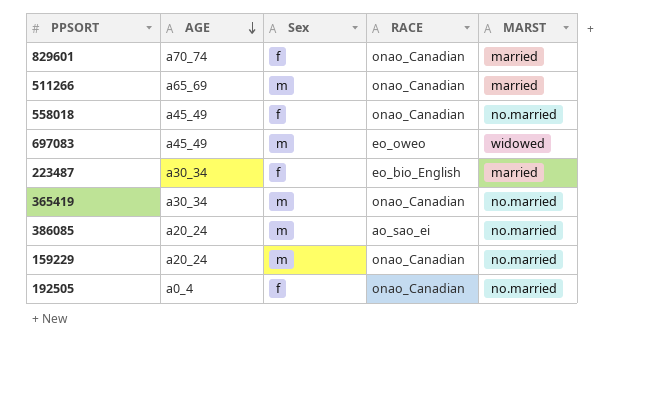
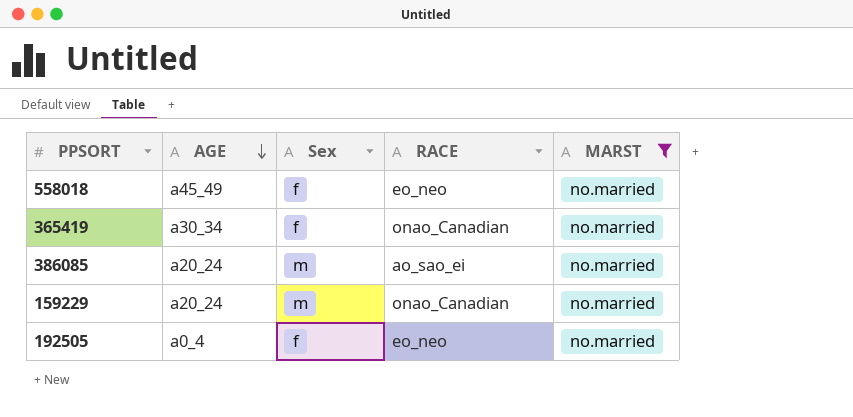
filter: none -> MARST = no.married
558018 | RACE: onao_Canadian -> eo_neo
365419 | Sex: m -> f
192505 | RACE: onao_Canadian -> eo_neo

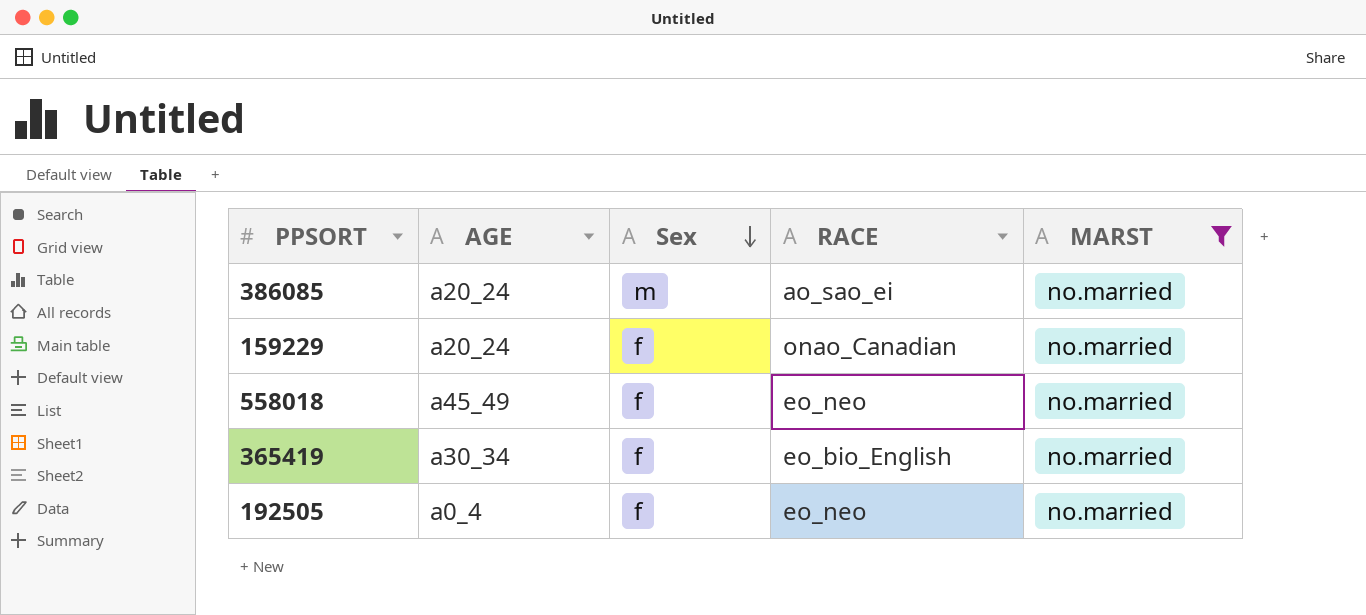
row order: AGE descending -> Sex descending
159229 | Sex: m -> f
365419 | RACE: onao_Canadian -> eo_bio_English

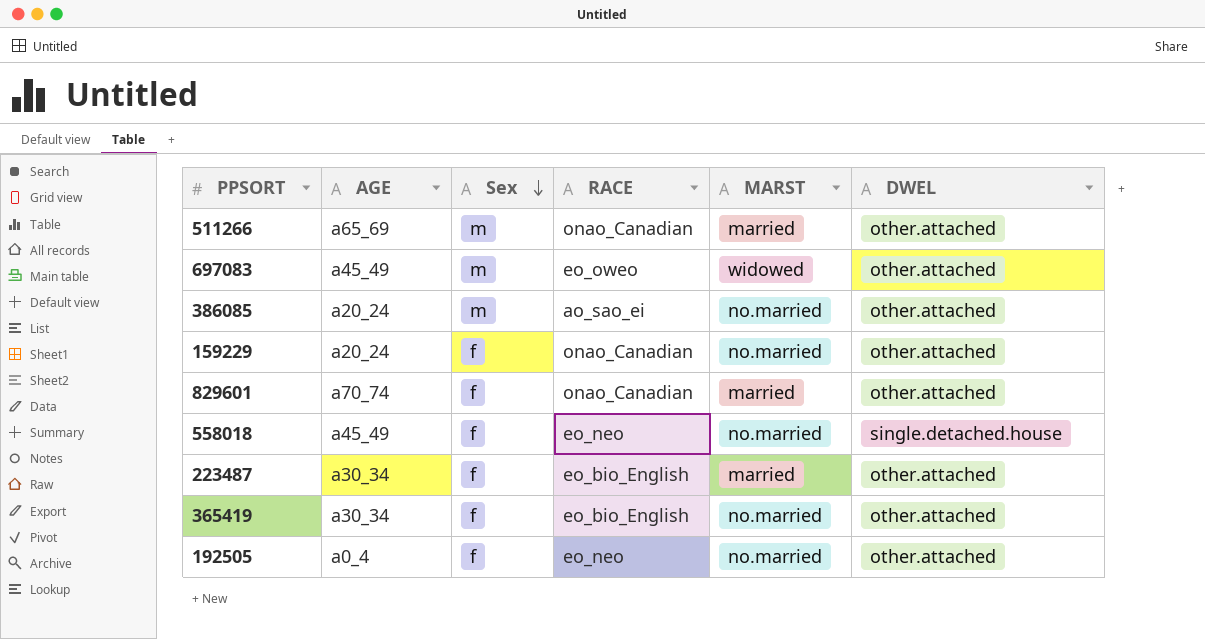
filter: MARST = no.married -> none
column DWEL | position: none -> 6

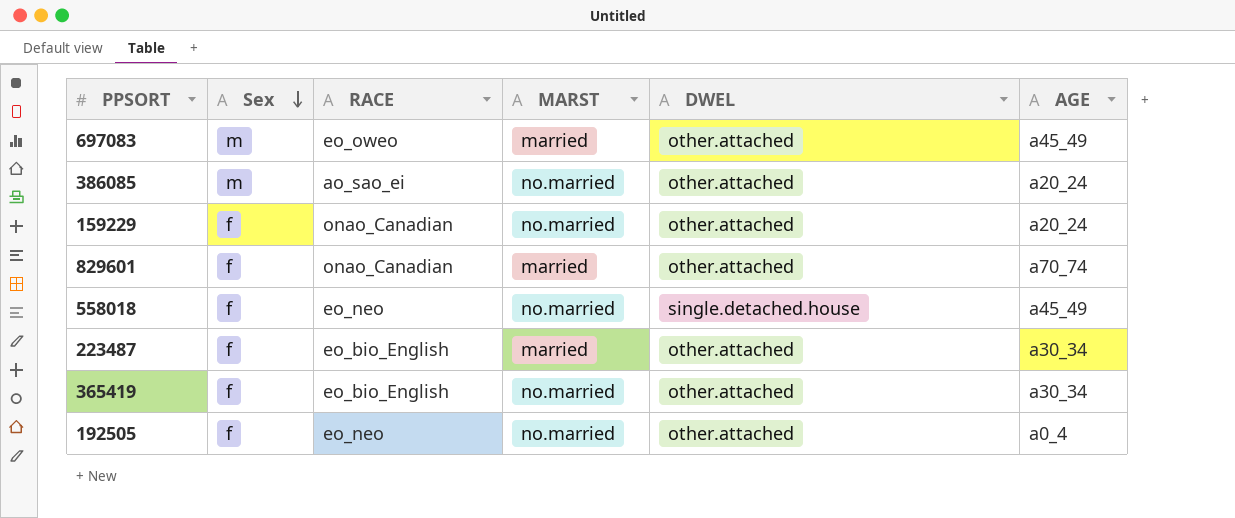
column AGE | position: 2 -> 6
row 511266: a65_69 | m | onao_Canadian | married | other.attached -> none
697083 | MARST: widowed -> married

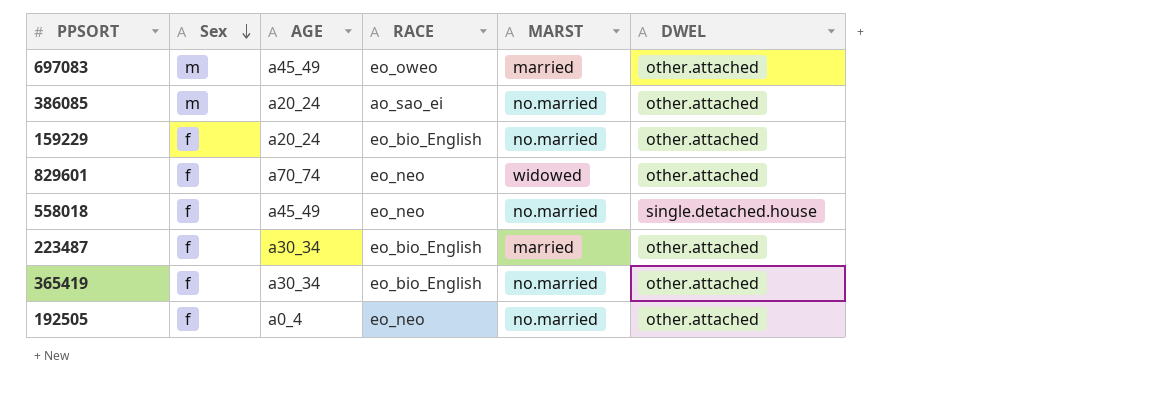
column AGE | position: 6 -> 3
159229 | RACE: onao_Canadian -> eo_bio_English
829601 | RACE: onao_Canadian -> eo_neo
829601 | MARST: married -> widowed

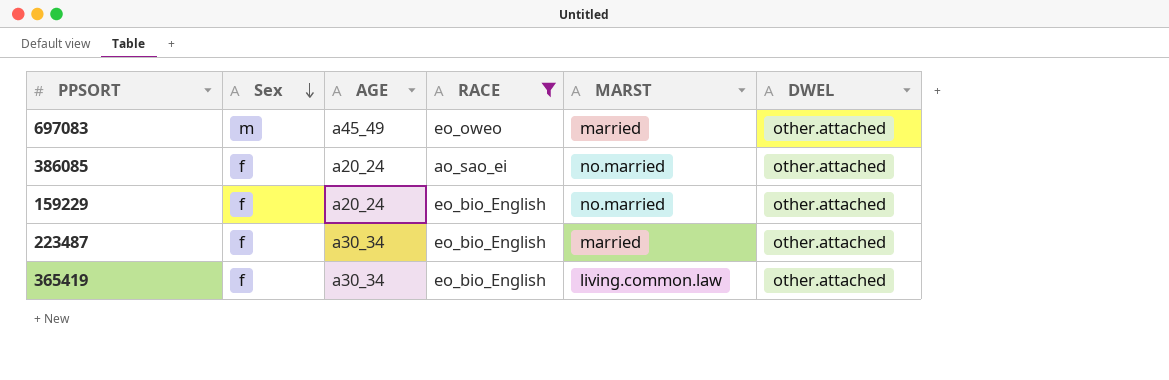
filter: none -> RACE != eo_neo
386085 | Sex: m -> f
365419 | MARST: no.married -> living.common.law

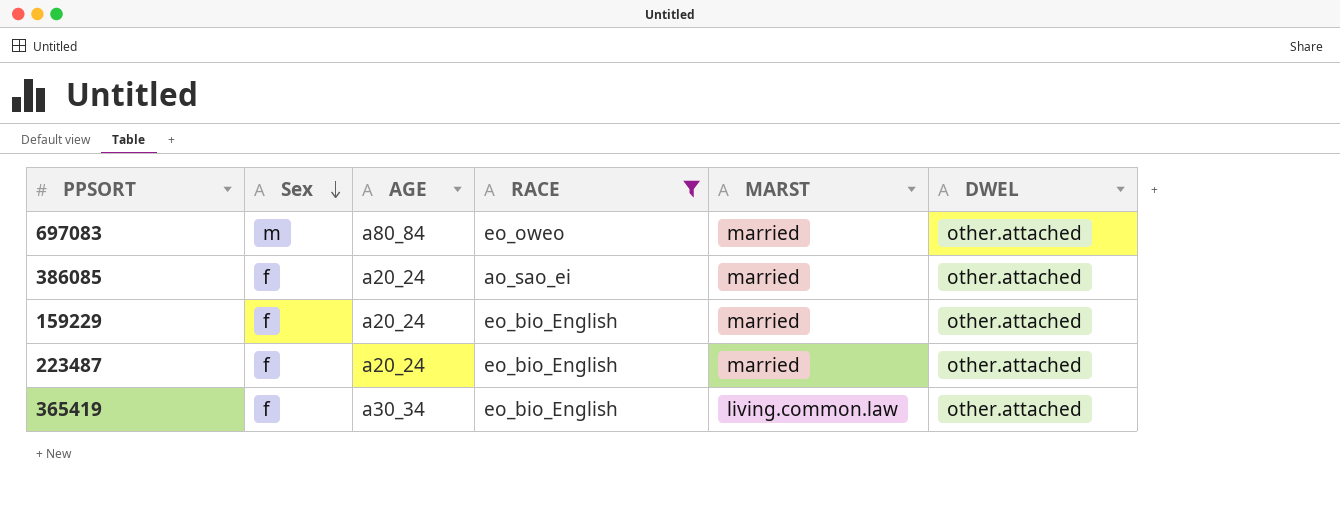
697083 | AGE: a45_49 -> a80_84
386085 | MARST: no.married -> married
159229 | MARST: no.married -> married
223487 | AGE: a30_34 -> a20_24

